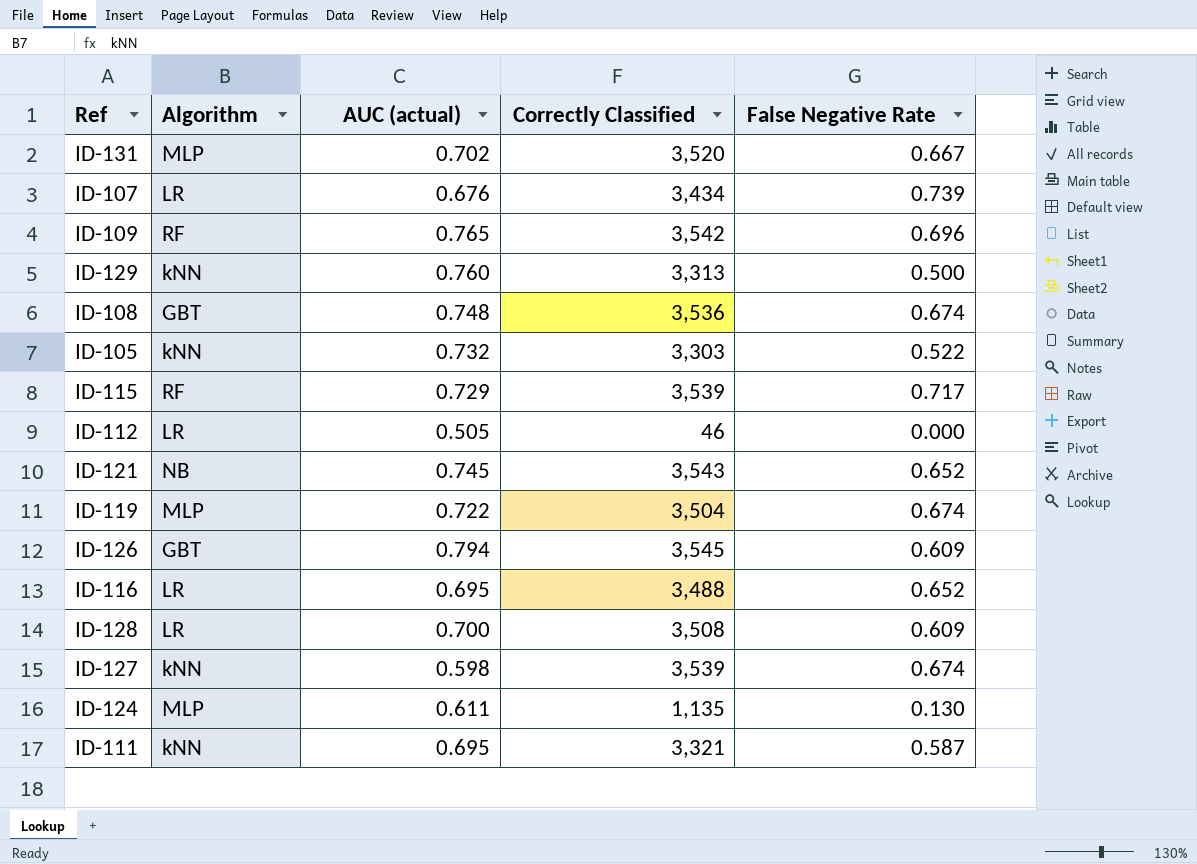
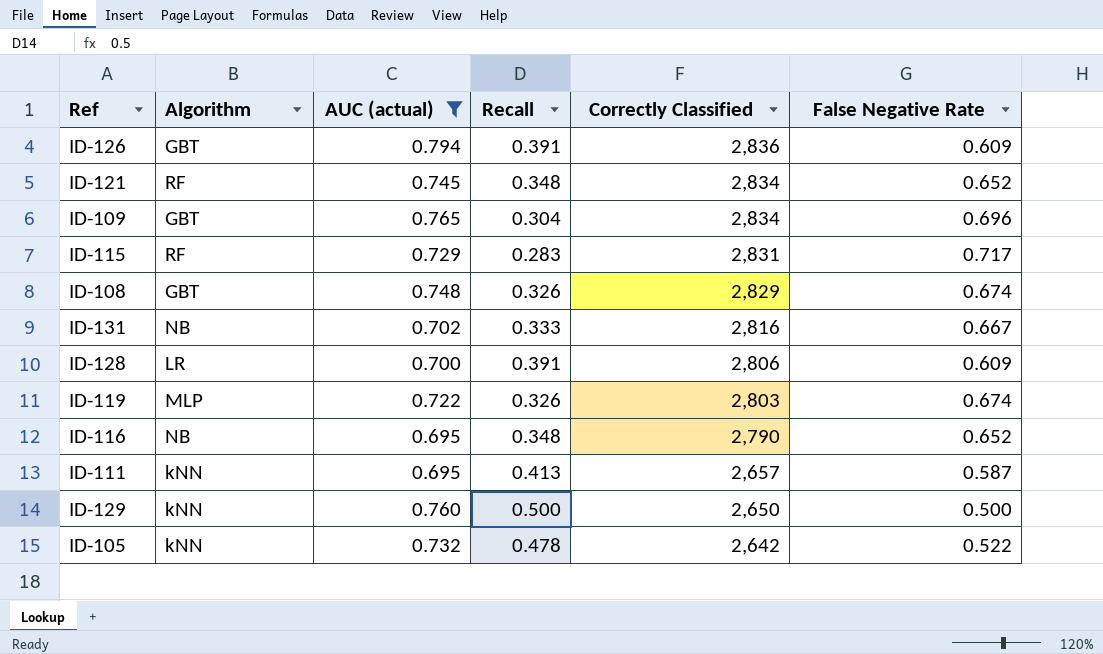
filter: none -> AUC (actual) >= 0.695
row order: none -> Correctly Classified descending
column Recall | position: none -> 4
ID-126 | Correctly Classified: 3,545 -> 2,836
ID-121 | Algorithm: NB -> RF
ID-121 | Correctly Classified: 3,543 -> 2,834
ID-109 | Algorithm: RF -> GBT
ID-109 | Correctly Classified: 3,542 -> 2,834
ID-115 | Correctly Classified: 3,539 -> 2,831
ID-108 | Correctly Classified: 3,536 -> 2,829
ID-131 | Algorithm: MLP -> NB
ID-131 | Correctly Classified: 3,520 -> 2,816
ID-128 | Correctly Classified: 3,508 -> 2,806
ID-119 | Correctly Classified: 3,504 -> 2,803
ID-116 | Algorithm: LR -> NB
ID-116 | Correctly Classified: 3,488 -> 2,790
ID-111 | Correctly Classified: 3,321 -> 2,657
ID-129 | Correctly Classified: 3,313 -> 2,650
ID-105 | Correctly Classified: 3,303 -> 2,642

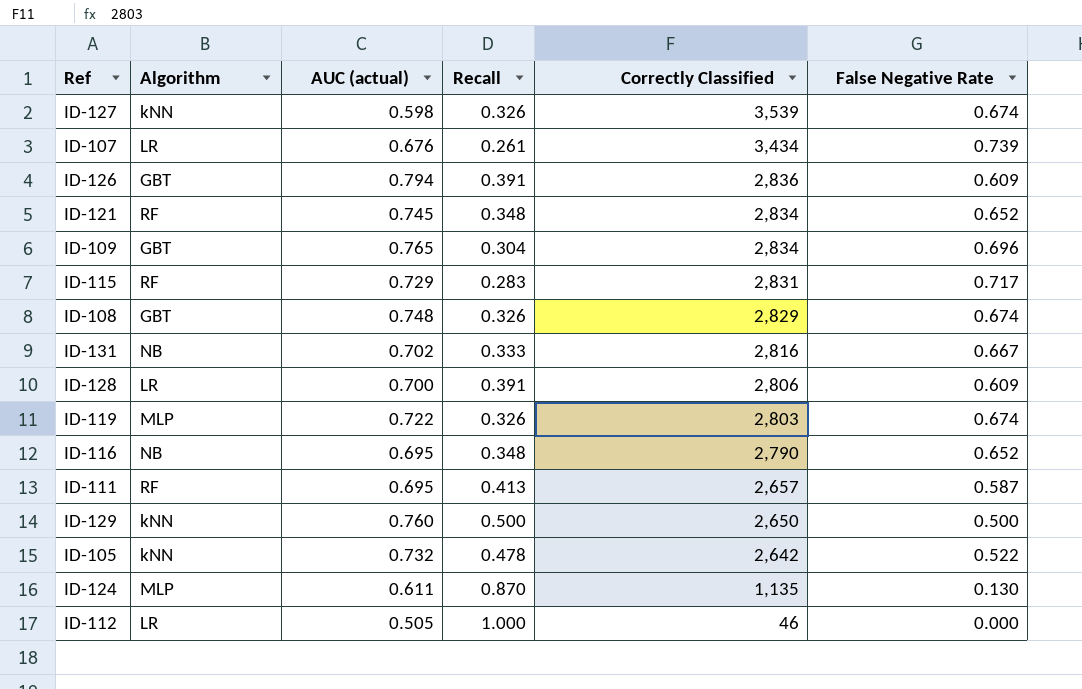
filter: AUC (actual) >= 0.695 -> none
ID-111 | Algorithm: kNN -> RF

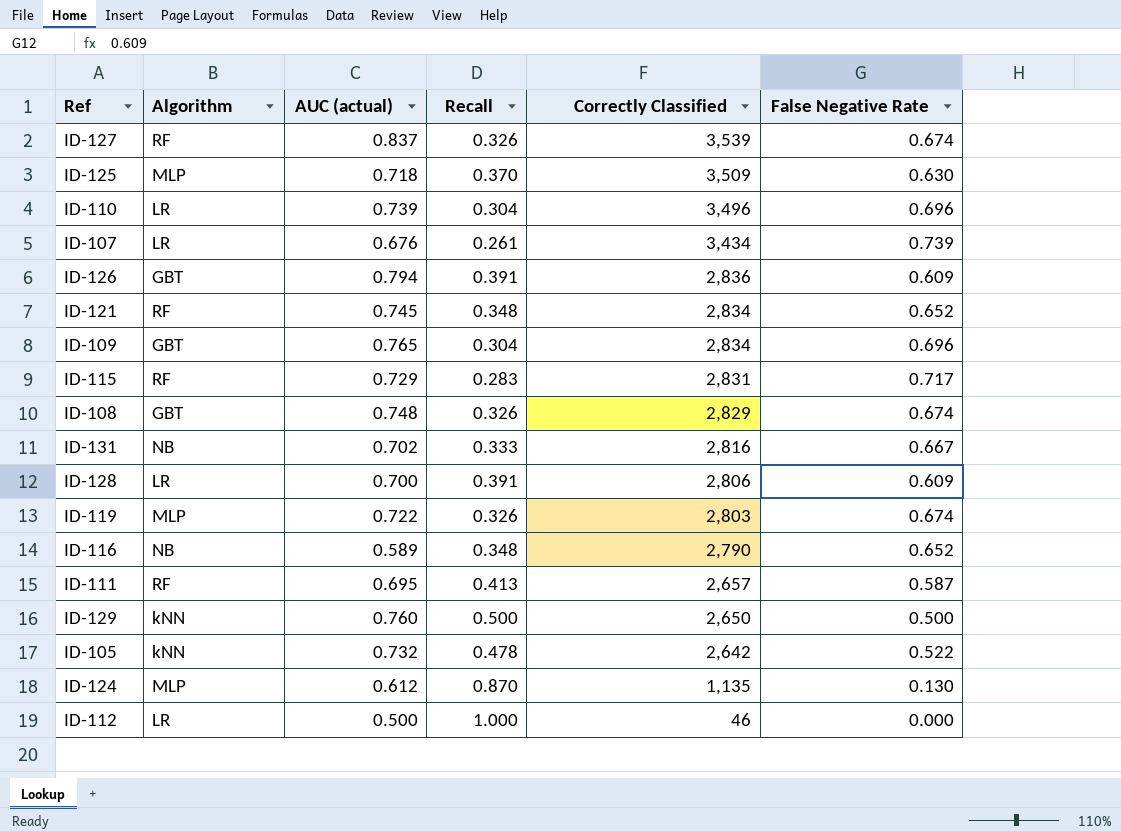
ID-127 | Algorithm: kNN -> RF
ID-127 | AUC (actual): 0.598 -> 0.837
row ID-125: none -> MLP | 0.718 | 0.370 | 3,509 | 0.630
row ID-110: none -> LR | 0.739 | 0.304 | 3,496 | 0.696
ID-116 | AUC (actual): 0.695 -> 0.589
ID-124 | AUC (actual): 0.611 -> 0.612
ID-112 | AUC (actual): 0.505 -> 0.500

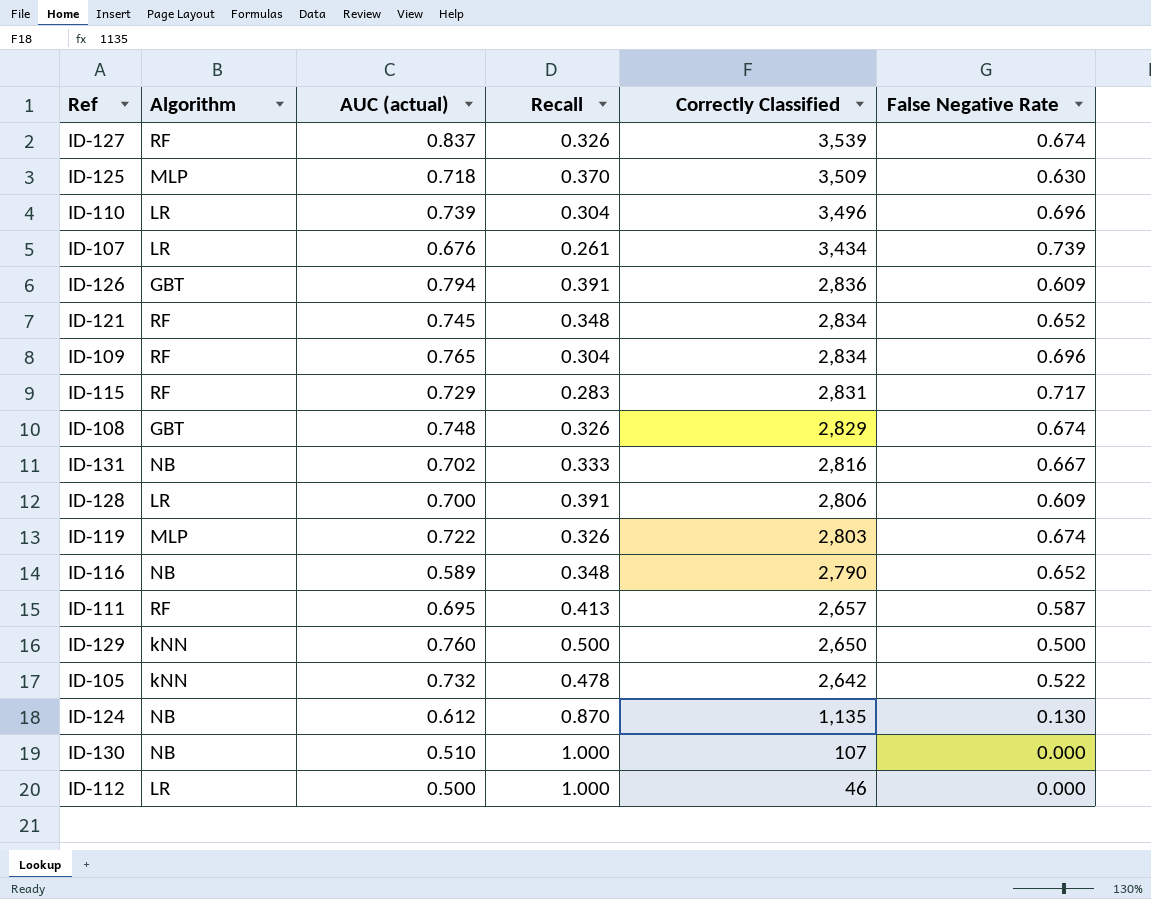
ID-109 | Algorithm: GBT -> RF
ID-124 | Algorithm: MLP -> NB
row ID-130: none -> NB | 0.510 | 1.000 | 107 | 0.000

